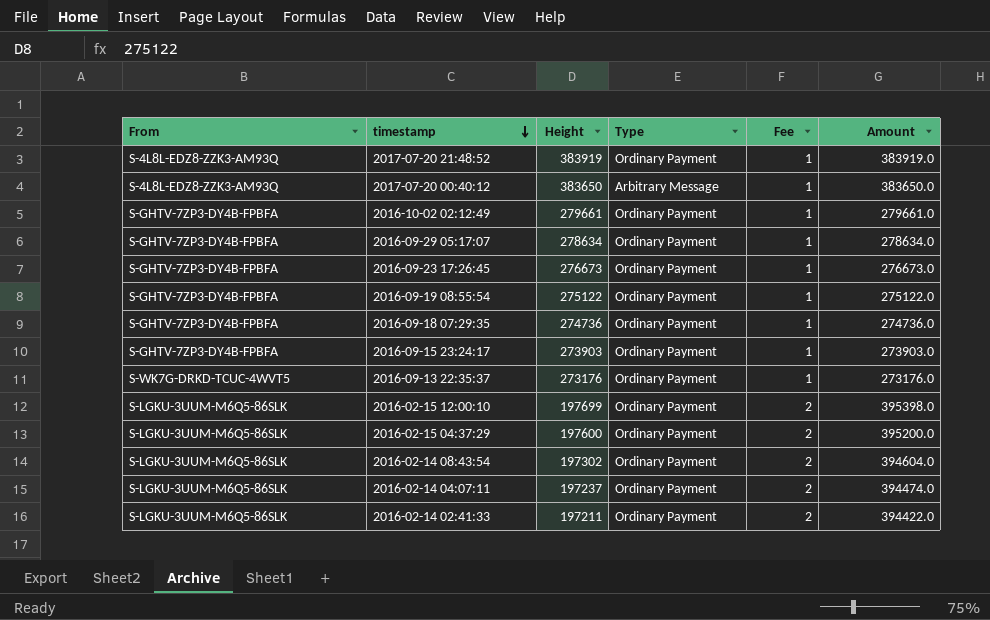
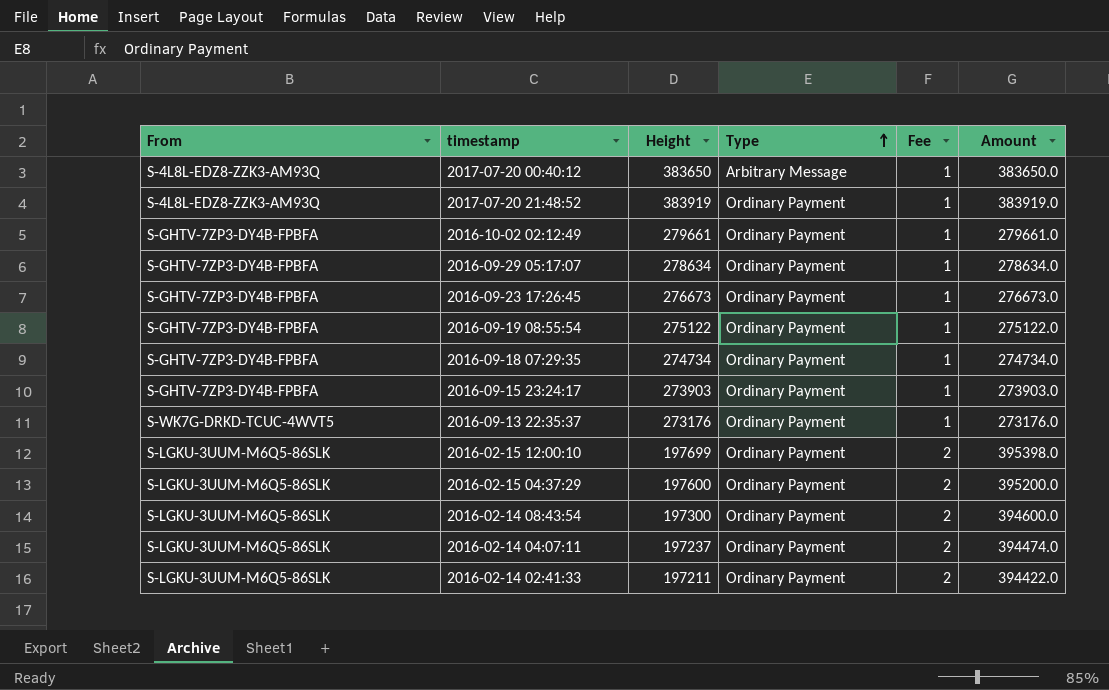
row order: timestamp descending -> Type ascending
2016-09-18 07:29:35 | Height: 274736 -> 274734
2016-09-18 07:29:35 | Amount: 274736.0 -> 274734.0
2016-02-14 08:43:54 | Height: 197302 -> 197300
2016-02-14 08:43:54 | Amount: 394604.0 -> 394600.0

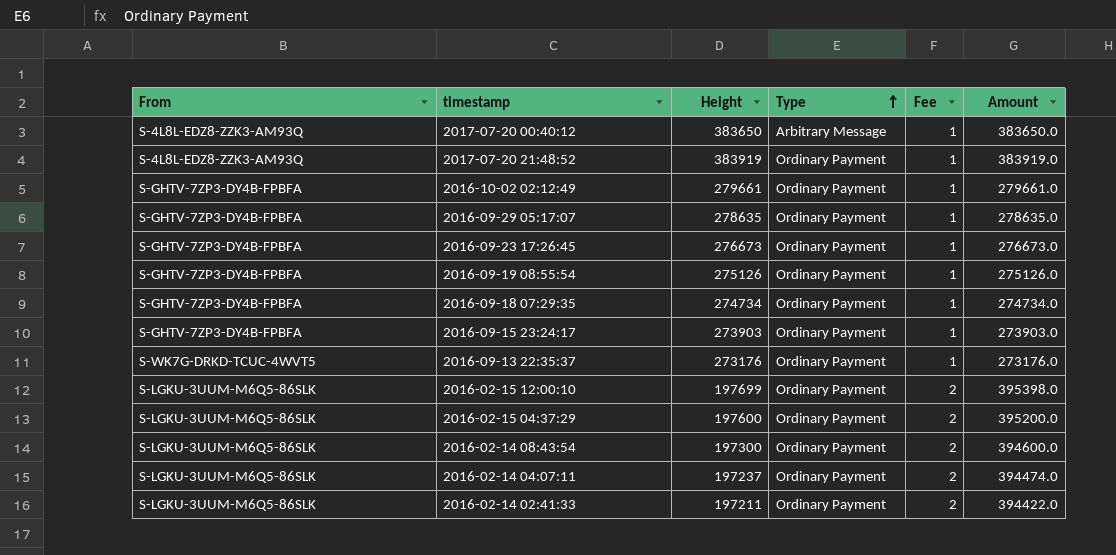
2016-09-29 05:17:07 | Height: 278634 -> 278635
2016-09-29 05:17:07 | Amount: 278634.0 -> 278635.0
2016-09-19 08:55:54 | Height: 275122 -> 275126
2016-09-19 08:55:54 | Amount: 275122.0 -> 275126.0

